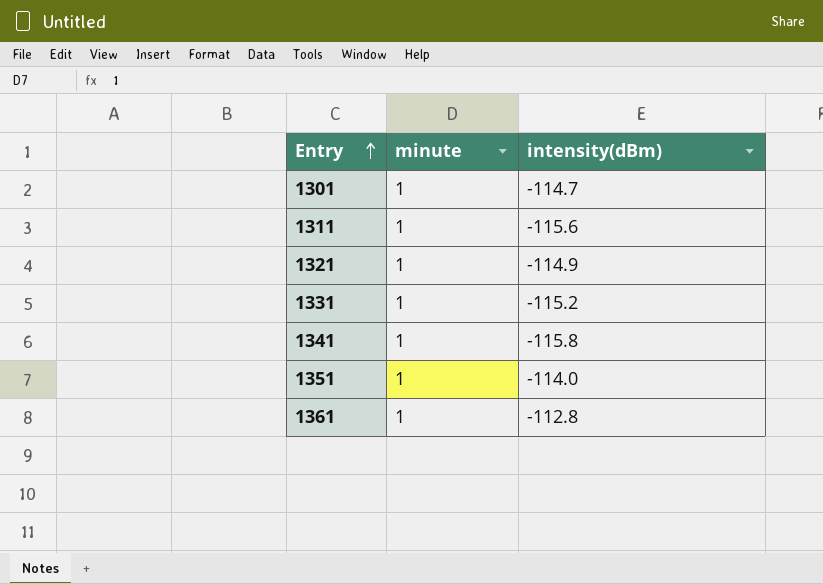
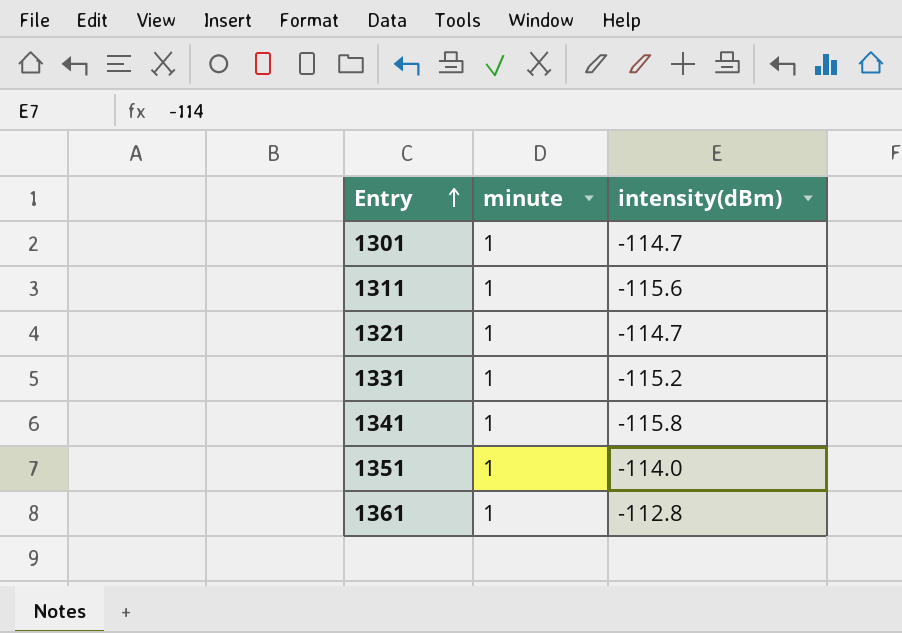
1321 | intensity(dBm): -114.9 -> -114.7

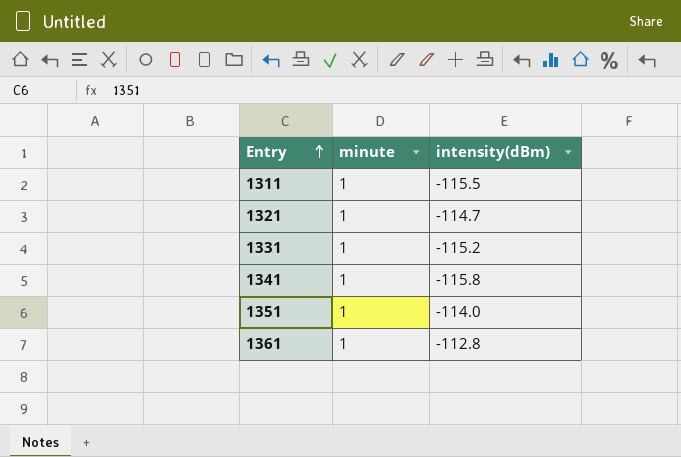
row 1301: 1 | -114.7 -> none
1311 | intensity(dBm): -115.6 -> -115.5

